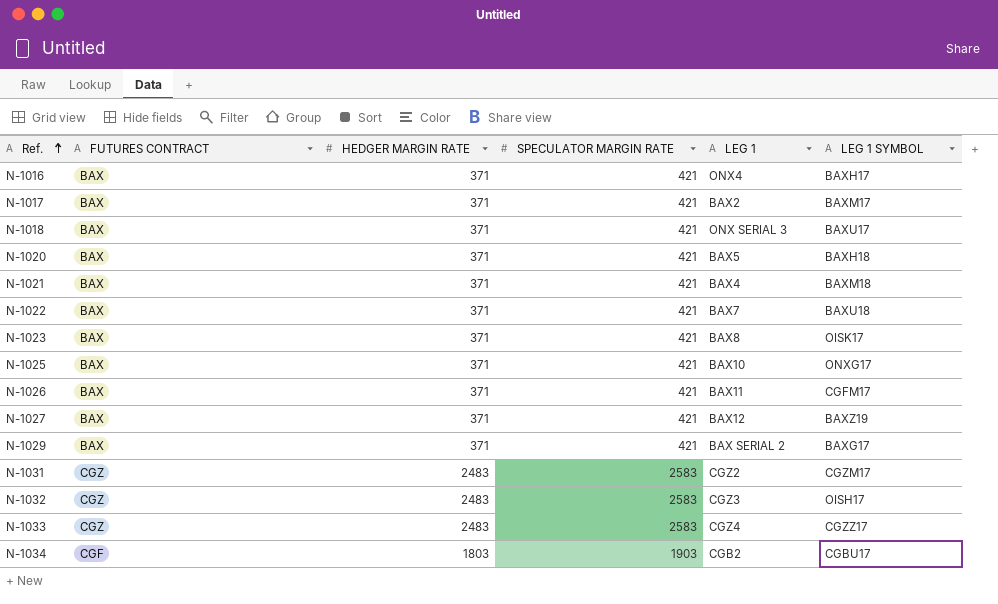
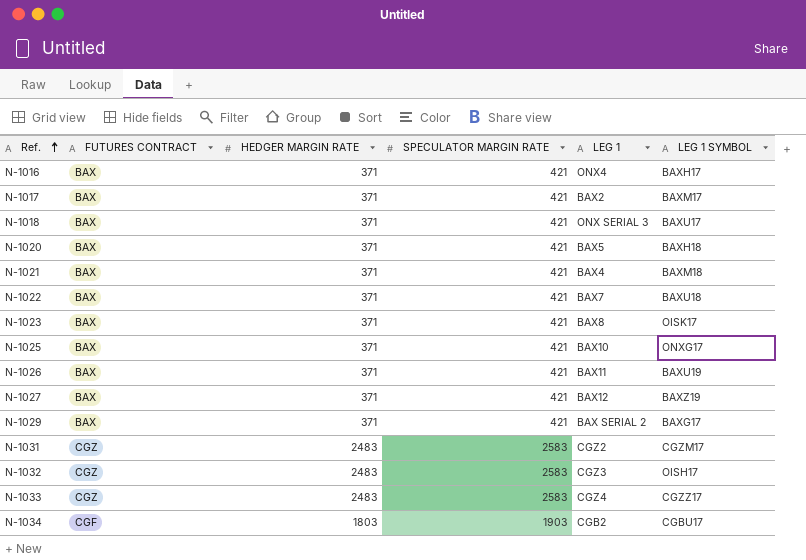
N-1026 | LEG 1 SYMBOL: CGFM17 -> BAXU19

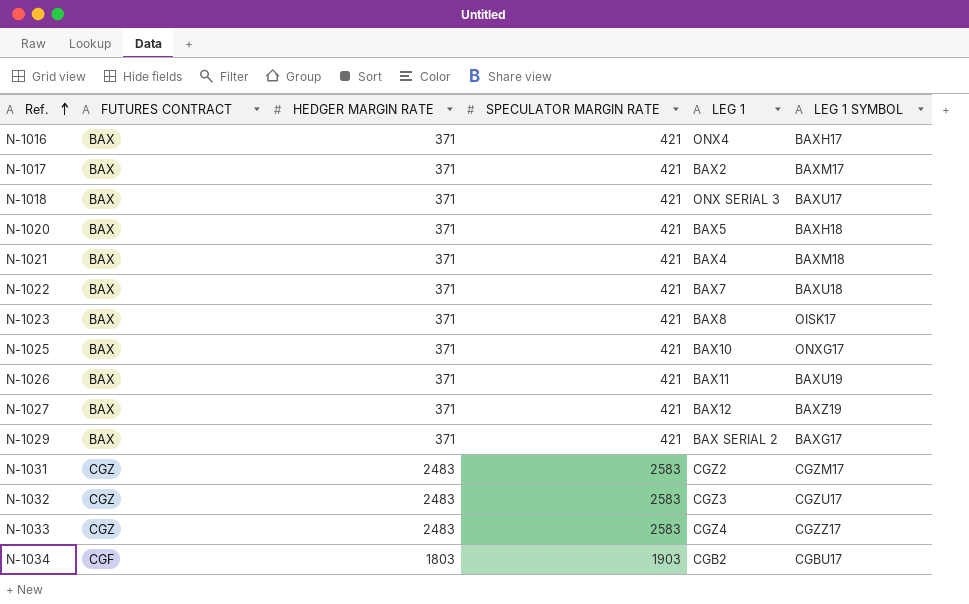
N-1032 | LEG 1 SYMBOL: OISH17 -> CGZU17

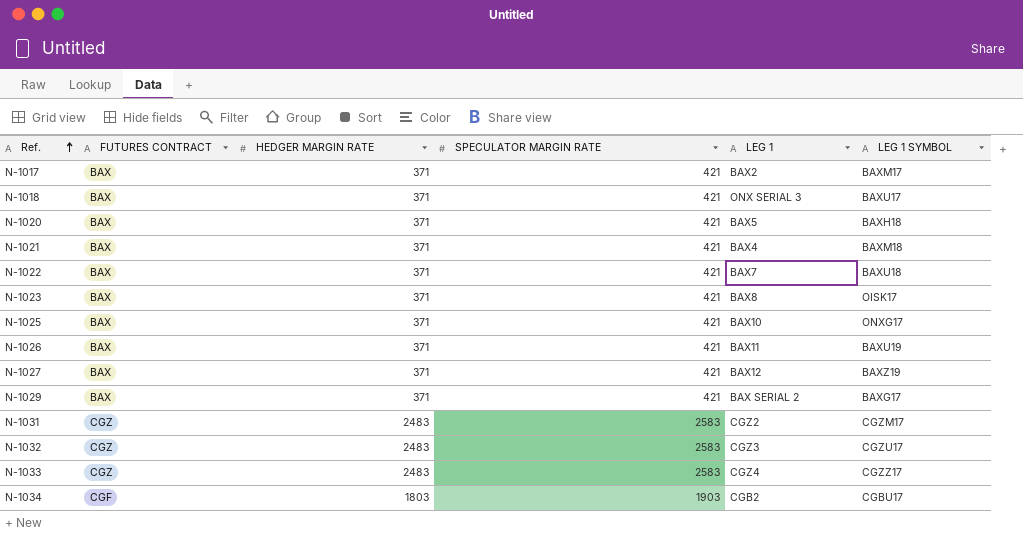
row N-1016: BAX | 371 | 421 | ONX4 | BAXH17 -> none

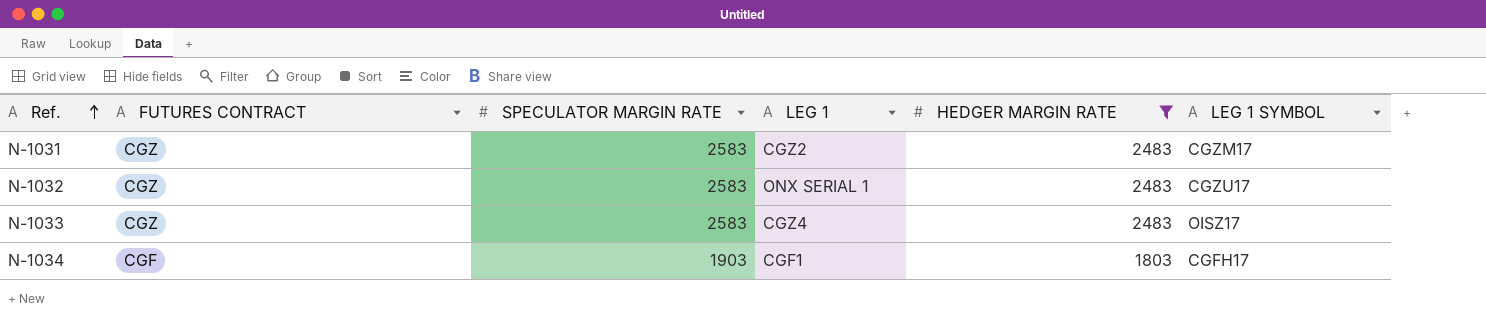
filter: none -> HEDGER MARGIN RATE != 371
column HEDGER MARGIN RATE | position: 3 -> 5
N-1032 | LEG 1: CGZ3 -> ONX SERIAL 1
N-1033 | LEG 1 SYMBOL: CGZZ17 -> OISZ17
N-1034 | LEG 1: CGB2 -> CGF1
N-1034 | LEG 1 SYMBOL: CGBU17 -> CGFH17

